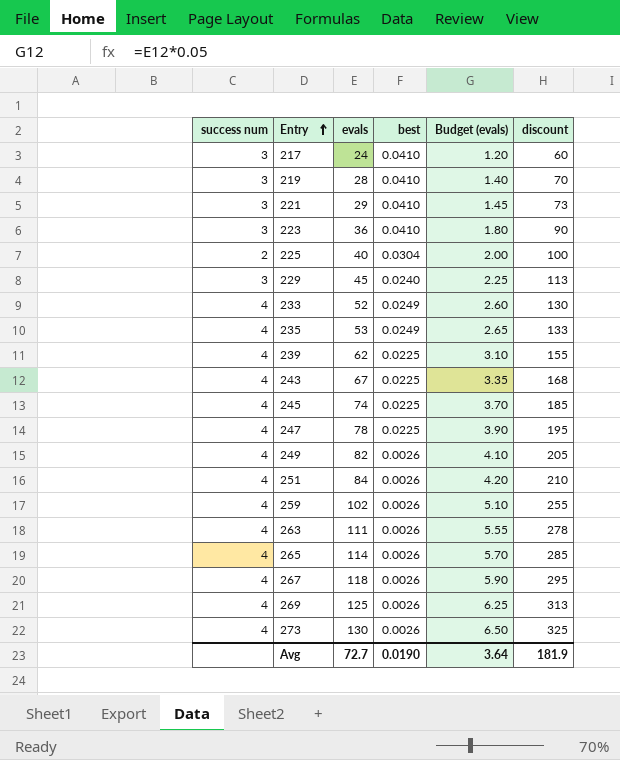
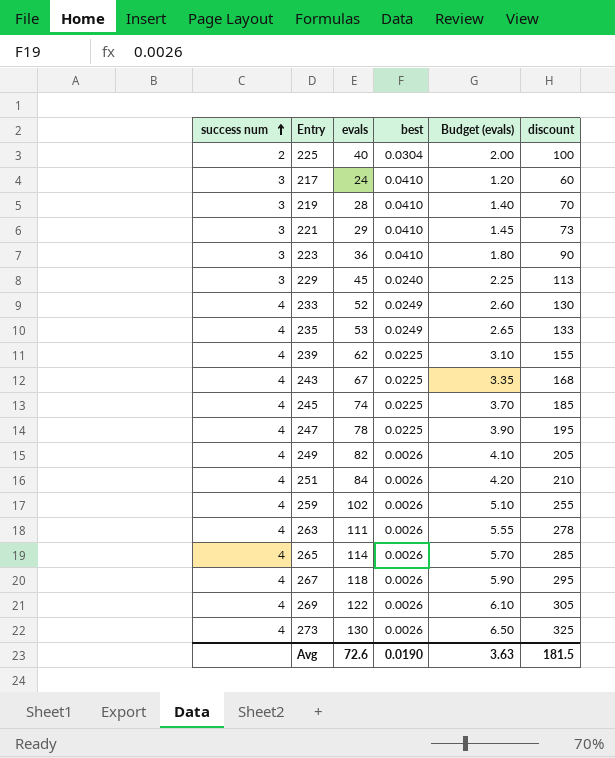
row order: Entry ascending -> success num ascending
269 | evals: 125 -> 122
269 | Budget (evals): 6.25 -> 6.10
269 | discount: 313 -> 305
Avg | evals: 72.7 -> 72.6
Avg | Budget (evals): 3.64 -> 3.63
Avg | discount: 181.9 -> 181.5

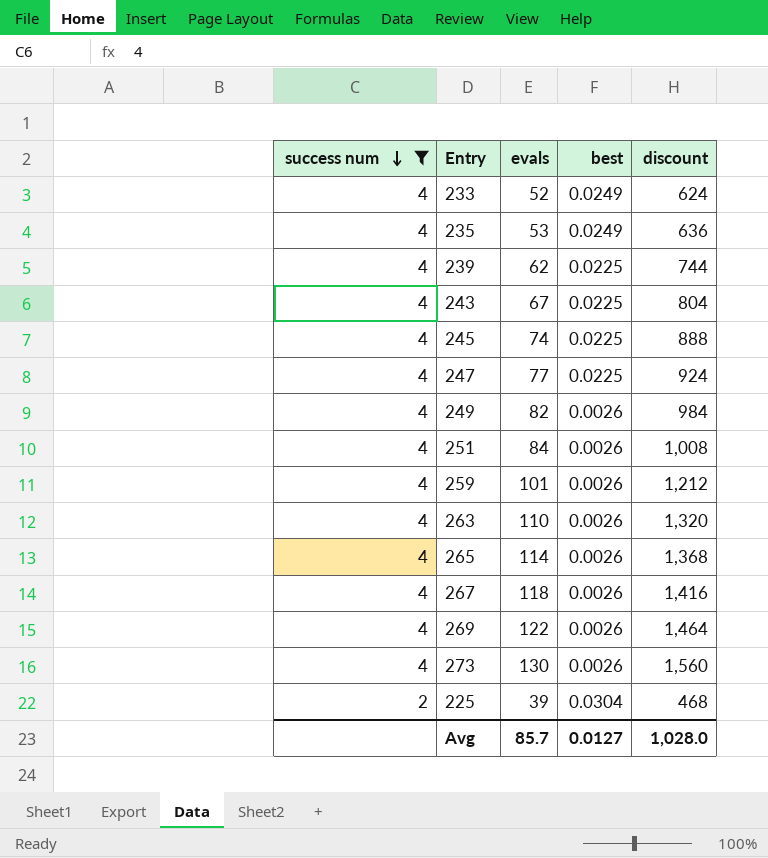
filter: none -> success num != 3
row order: success num ascending -> success num descending
column Budget (evals) | formula: [evals] * 0.05 -> none
column discount | formula: [evals] * 2.5 -> [evals] * 12
247 | evals: 78 -> 77
259 | evals: 102 -> 101
263 | evals: 111 -> 110
225 | evals: 40 -> 39
Avg | evals: 72.6 -> 85.7
Avg | best: 0.0190 -> 0.0127
Avg | discount: 181.5 -> 1,028.0

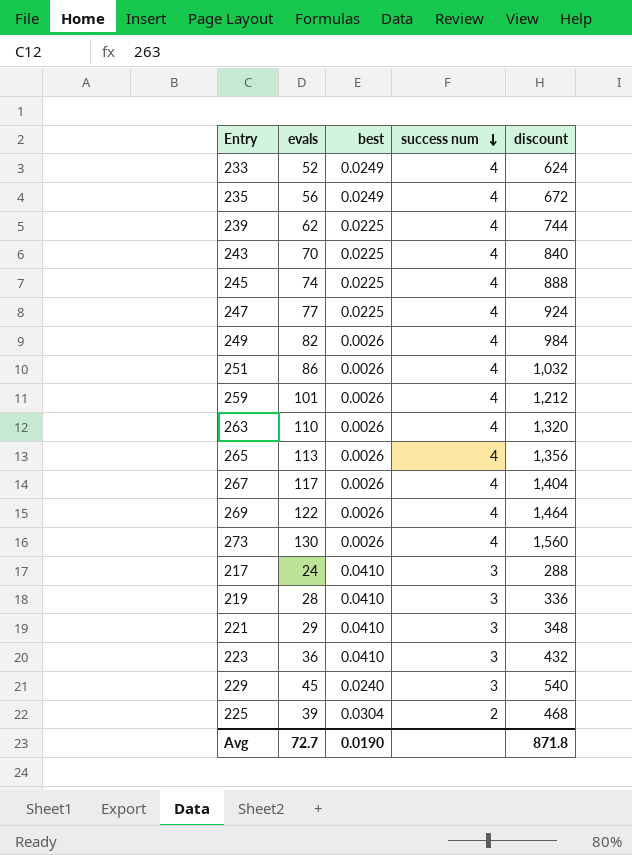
filter: success num != 3 -> none
column success num | position: 1 -> 4
235 | evals: 53 -> 56
235 | discount: 636 -> 672
243 | evals: 67 -> 70
243 | discount: 804 -> 840
251 | evals: 84 -> 86
251 | discount: 1,008 -> 1,032
265 | evals: 114 -> 113
265 | discount: 1,368 -> 1,356
267 | evals: 118 -> 117
267 | discount: 1,416 -> 1,404
Avg | evals: 85.7 -> 72.7
Avg | best: 0.0127 -> 0.0190
Avg | discount: 1,028.0 -> 871.8

